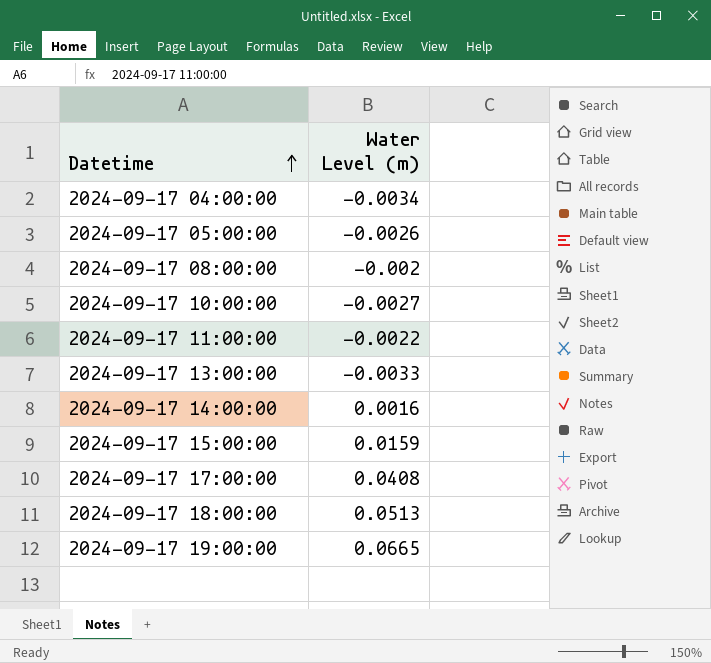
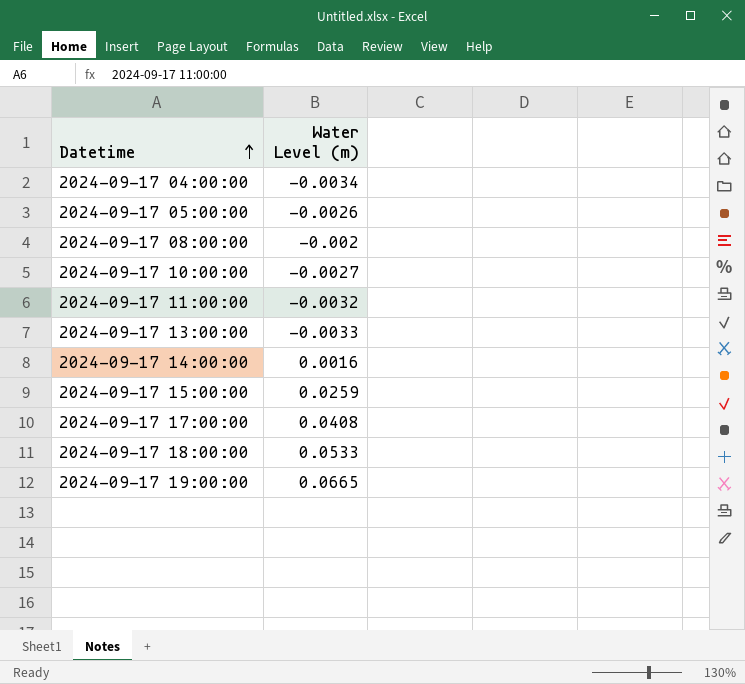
2024-09-17 11:00:00 | Water Level (m): -0.0022 -> -0.0032
2024-09-17 15:00:00 | Water Level (m): 0.0159 -> 0.0259
2024-09-17 18:00:00 | Water Level (m): 0.0513 -> 0.0533

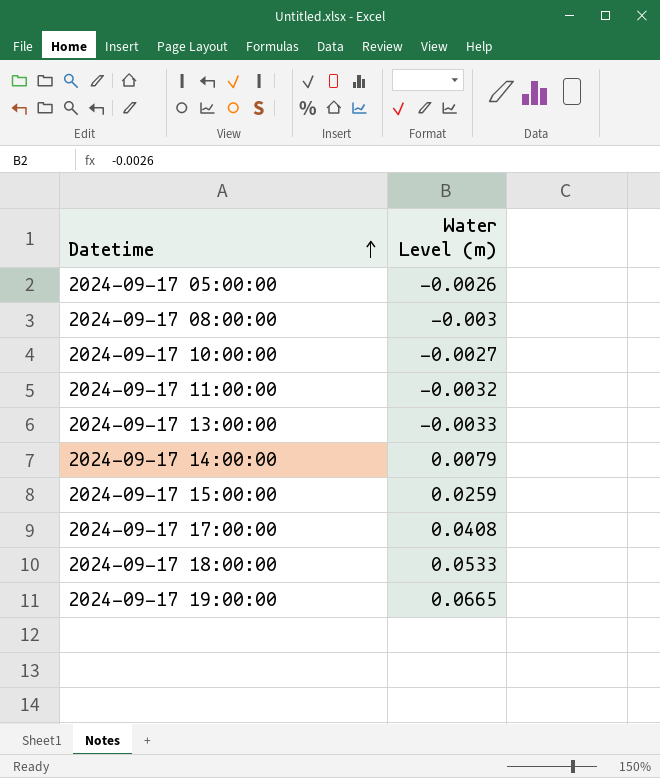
row 2024-09-17 04:00:00: -0.0034 -> none
2024-09-17 08:00:00 | Water Level (m): -0.002 -> -0.003
2024-09-17 14:00:00 | Water Level (m): 0.0016 -> 0.0079

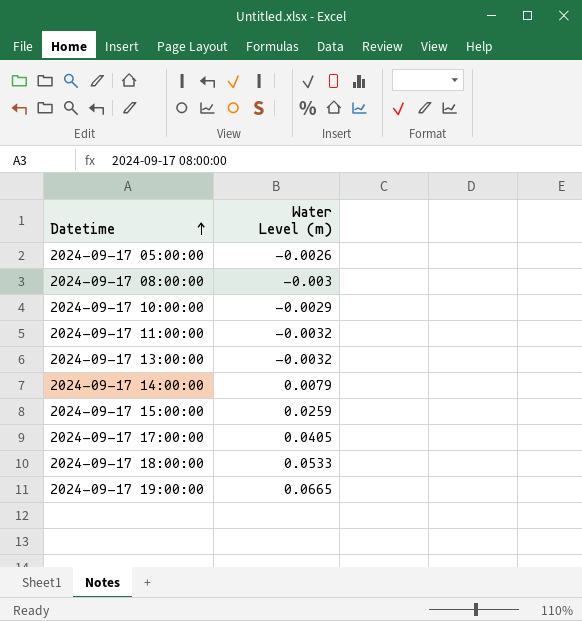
2024-09-17 10:00:00 | Water Level (m): -0.0027 -> -0.0029
2024-09-17 13:00:00 | Water Level (m): -0.0033 -> -0.0032
2024-09-17 17:00:00 | Water Level (m): 0.0408 -> 0.0405

